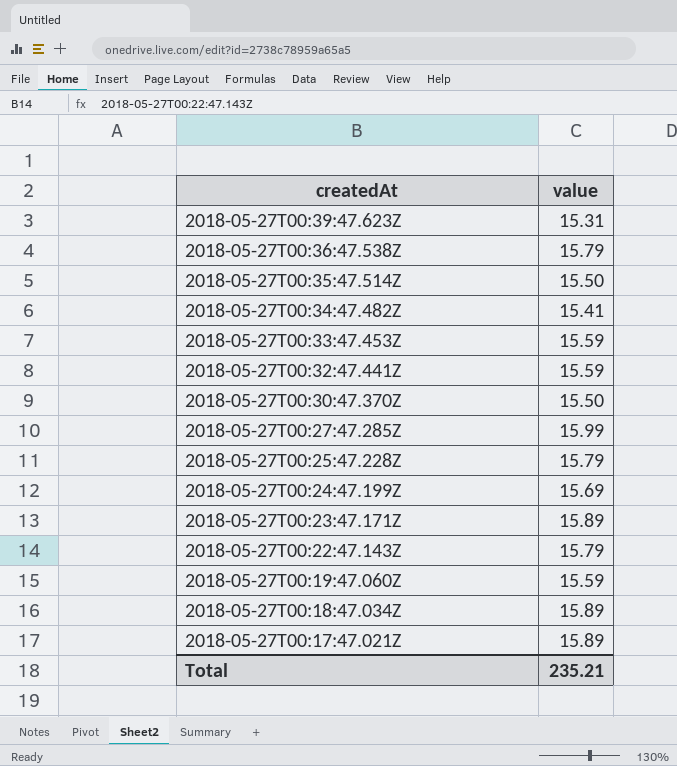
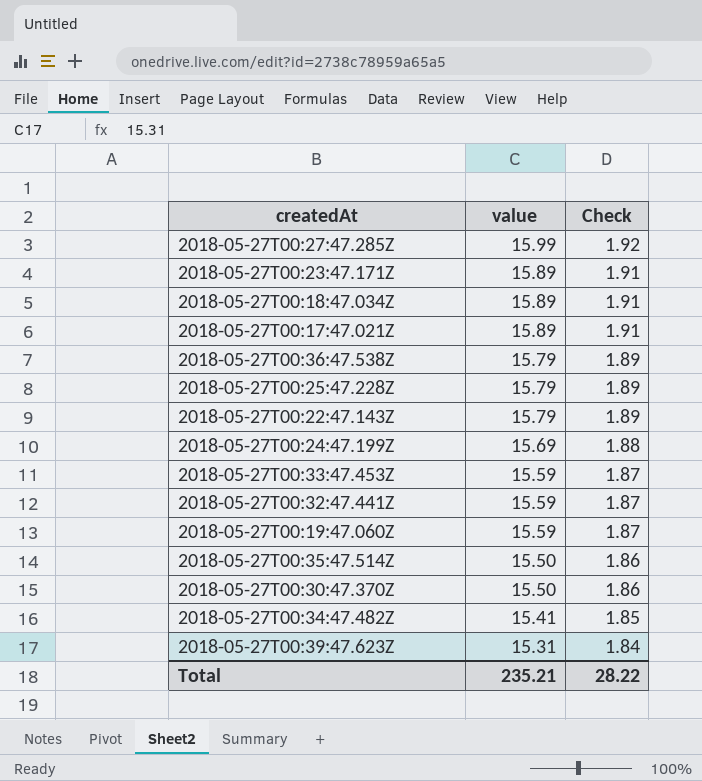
row order: createdAt descending -> value descending
column Check | formula: none -> [value] * 0.12

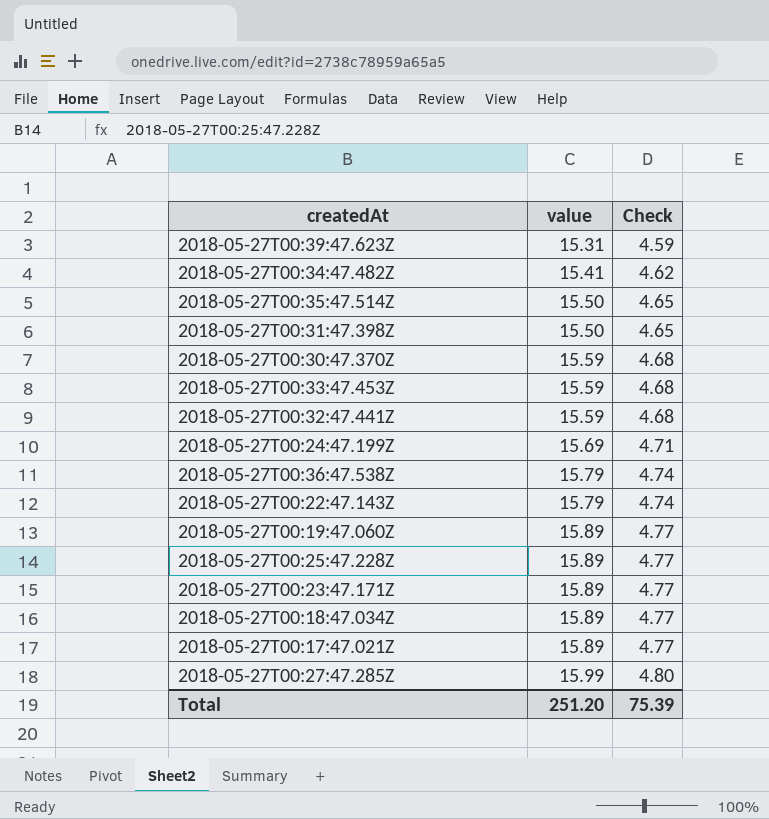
row order: value descending -> value ascending
column Check | formula: [value] * 0.12 -> [value] * 0.3
row 2018-05-27T00:31:47.398Z: none -> 15.50 | 4.65
2018-05-27T00:30:47.370Z | value: 15.50 -> 15.59
2018-05-27T00:19:47.060Z | value: 15.59 -> 15.89
2018-05-27T00:25:47.228Z | value: 15.79 -> 15.89
Total | value: 235.21 -> 251.20
Total | Check: 28.22 -> 75.39

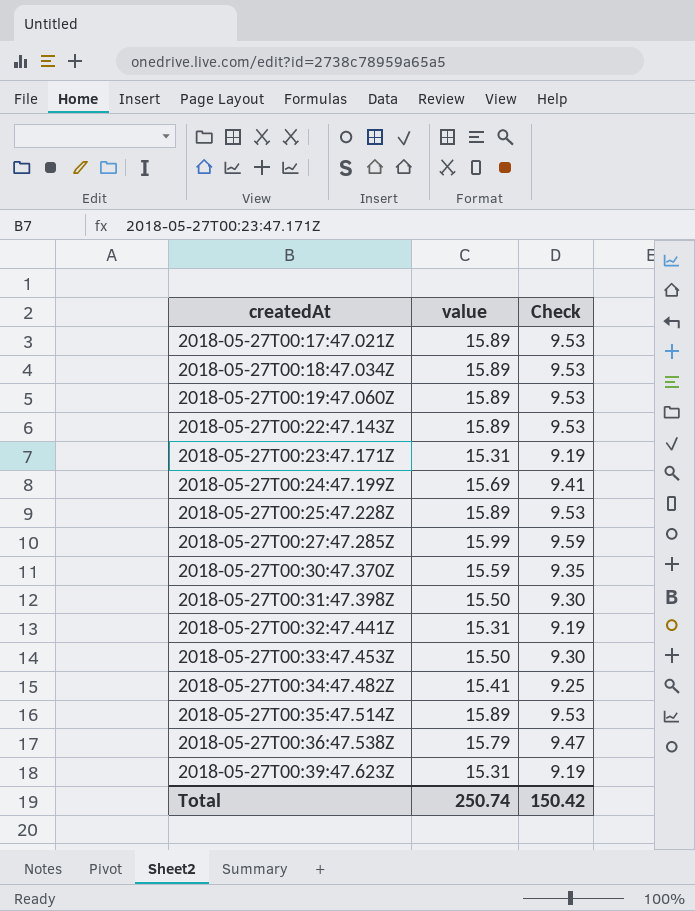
row order: value ascending -> createdAt ascending
column Check | formula: [value] * 0.3 -> [value] * 0.6
2018-05-27T00:22:47.143Z | value: 15.79 -> 15.89
2018-05-27T00:23:47.171Z | value: 15.89 -> 15.31
2018-05-27T00:32:47.441Z | value: 15.59 -> 15.31
2018-05-27T00:33:47.453Z | value: 15.59 -> 15.50
2018-05-27T00:35:47.514Z | value: 15.50 -> 15.89
Total | value: 251.20 -> 250.74
Total | Check: 75.39 -> 150.42

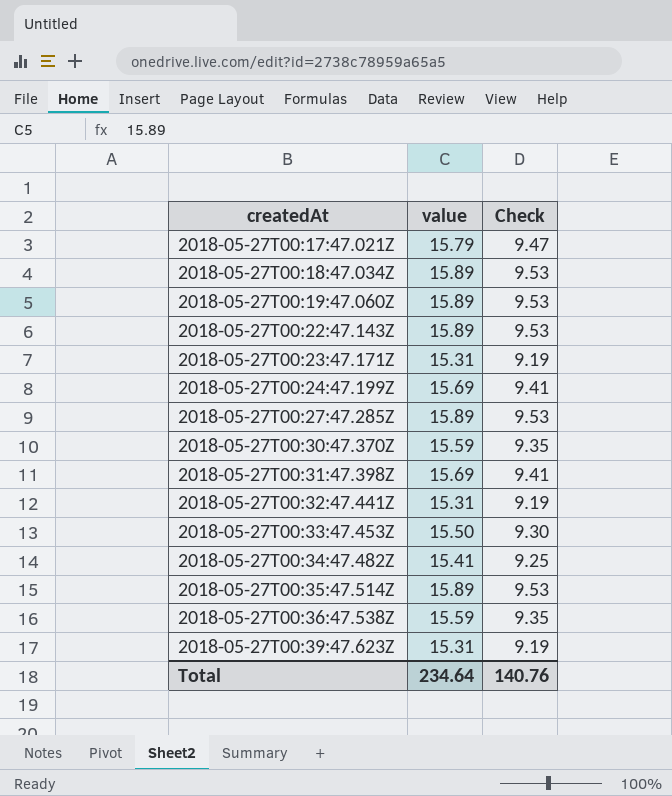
row 2018-05-27T00:25:47.228Z: 15.89 | 9.53 -> none
2018-05-27T00:17:47.021Z | value: 15.89 -> 15.79
2018-05-27T00:17:47.021Z | Check: 9.53 -> 9.47
2018-05-27T00:27:47.285Z | value: 15.99 -> 15.89
2018-05-27T00:27:47.285Z | Check: 9.59 -> 9.53
2018-05-27T00:31:47.398Z | value: 15.50 -> 15.69
2018-05-27T00:31:47.398Z | Check: 9.30 -> 9.41
2018-05-27T00:36:47.538Z | value: 15.79 -> 15.59
2018-05-27T00:36:47.538Z | Check: 9.47 -> 9.35
Total | value: 250.74 -> 234.64
Total | Check: 150.42 -> 140.76

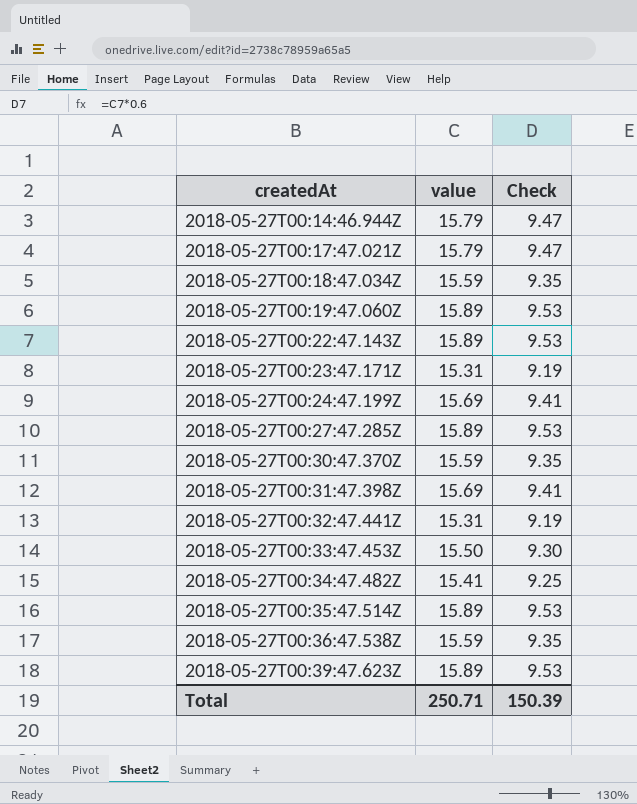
row 2018-05-27T00:14:46.944Z: none -> 15.79 | 9.47
2018-05-27T00:18:47.034Z | value: 15.89 -> 15.59
2018-05-27T00:18:47.034Z | Check: 9.53 -> 9.35
2018-05-27T00:39:47.623Z | value: 15.31 -> 15.89
2018-05-27T00:39:47.623Z | Check: 9.19 -> 9.53
Total | value: 234.64 -> 250.71
Total | Check: 140.76 -> 150.39

